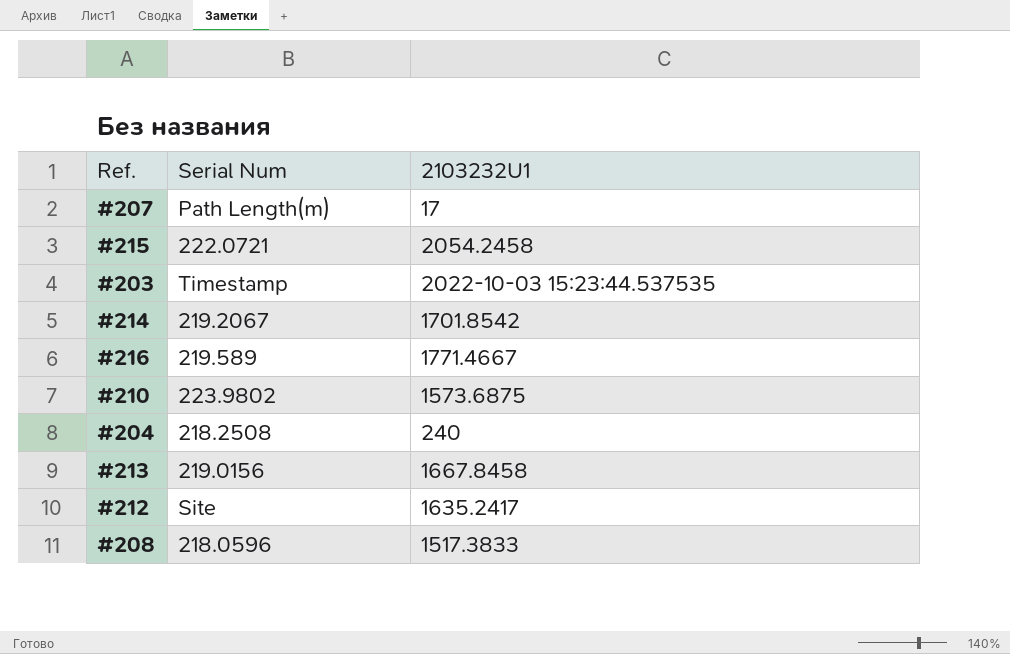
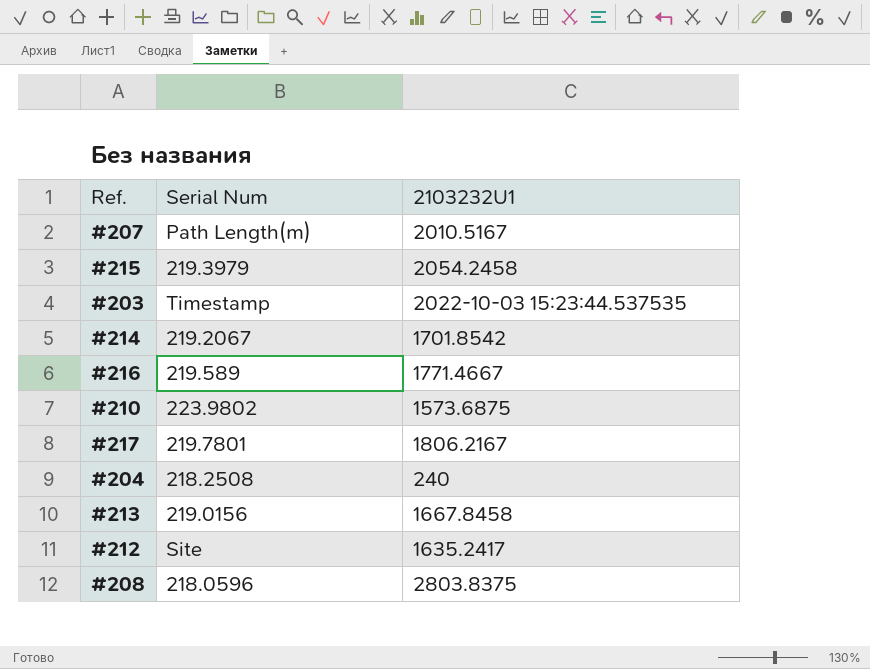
#207 | 2103232U1: 17 -> 2010.5167
#215 | Serial Num: 222.0721 -> 219.3979
row #217: none -> 219.7801 | 1806.2167
#208 | 2103232U1: 1517.3833 -> 2803.8375

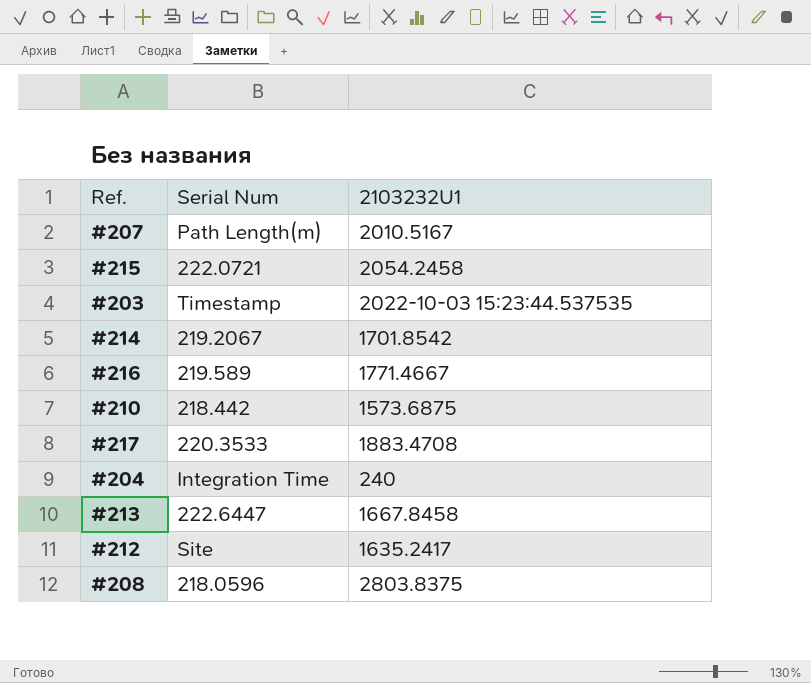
#215 | Serial Num: 219.3979 -> 222.0721
#210 | Serial Num: 223.9802 -> 218.442
#217 | Serial Num: 219.7801 -> 220.3533
#217 | 2103232U1: 1806.2167 -> 1883.4708
#204 | Serial Num: 218.2508 -> Integration Time
#213 | Serial Num: 219.0156 -> 222.6447

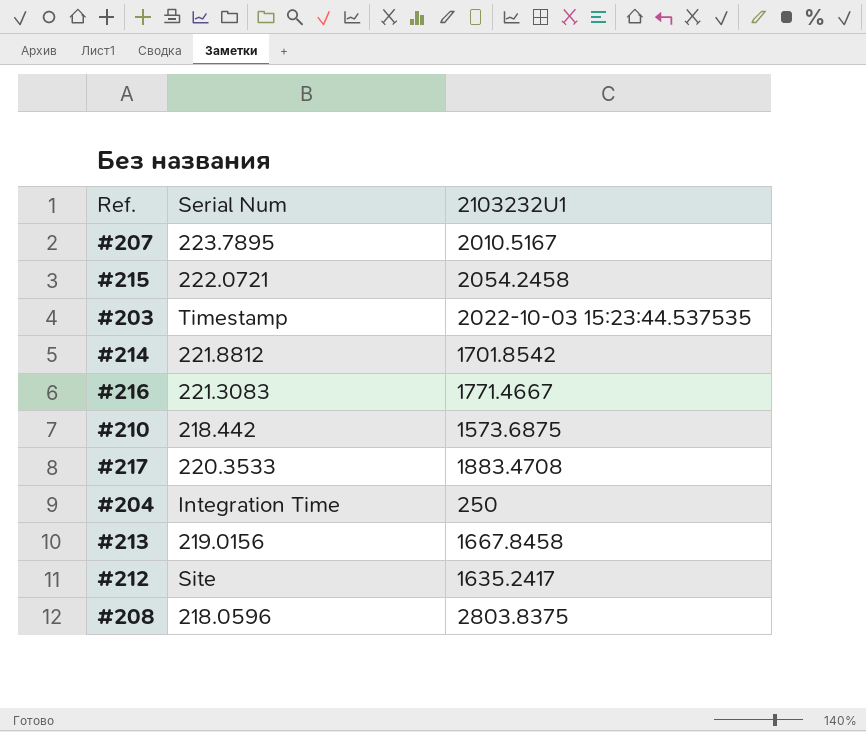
#207 | Serial Num: Path Length(m) -> 223.7895
#214 | Serial Num: 219.2067 -> 221.8812
#216 | Serial Num: 219.589 -> 221.3083
#204 | 2103232U1: 240 -> 250
#213 | Serial Num: 222.6447 -> 219.0156

